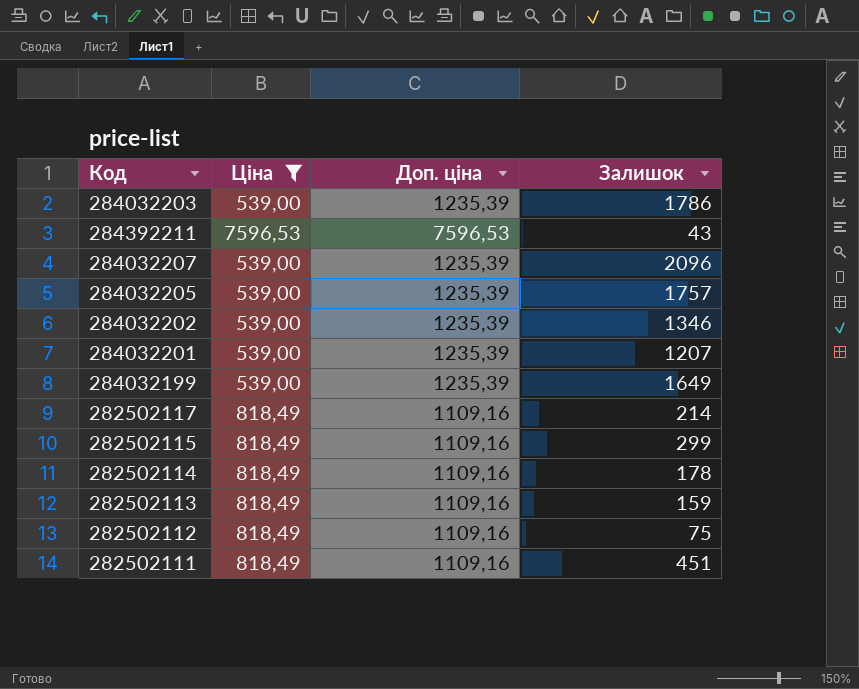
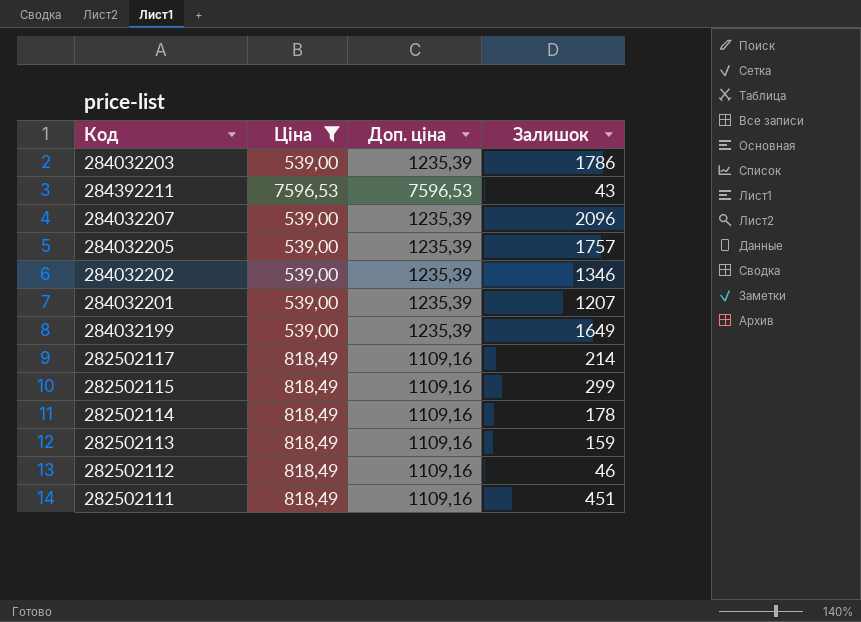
282502112 | Залишок: 75 -> 46

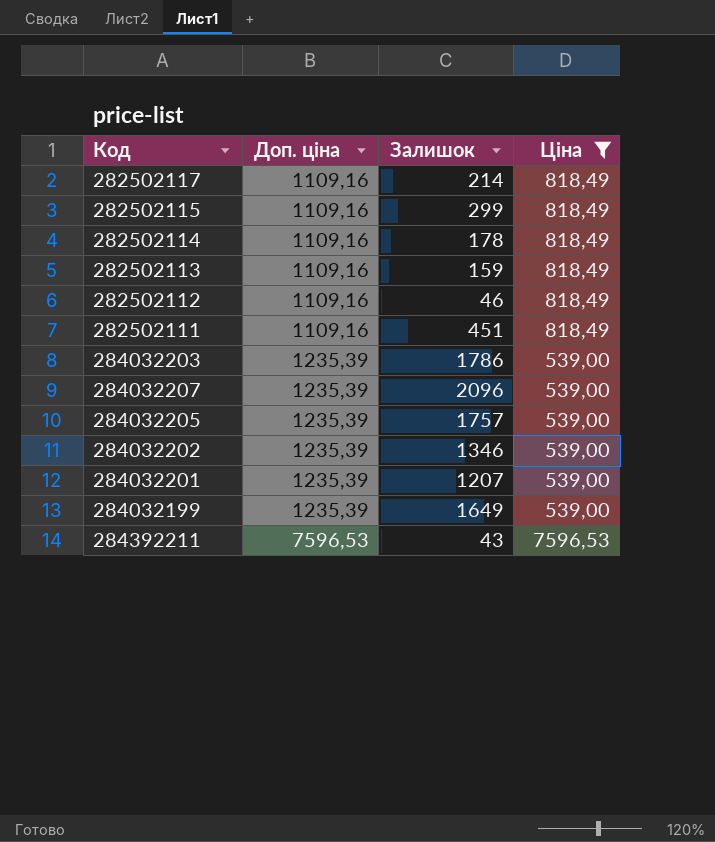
row order: none -> Доп. ціна ascending
column Ціна | position: 2 -> 4

